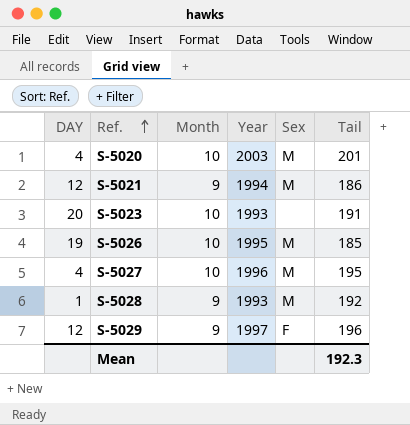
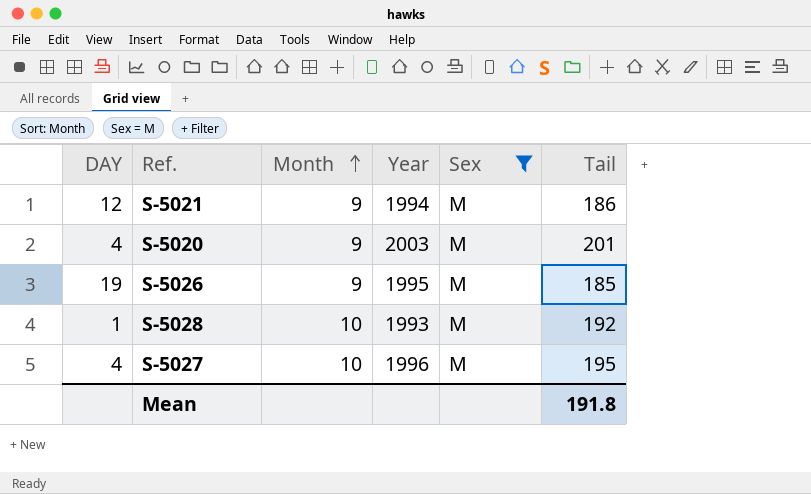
filter: none -> Sex = M
row order: Ref. ascending -> Month ascending
S-5020 | Month: 10 -> 9
S-5026 | Month: 10 -> 9
S-5028 | Month: 9 -> 10
Mean | Tail: 192.3 -> 191.8

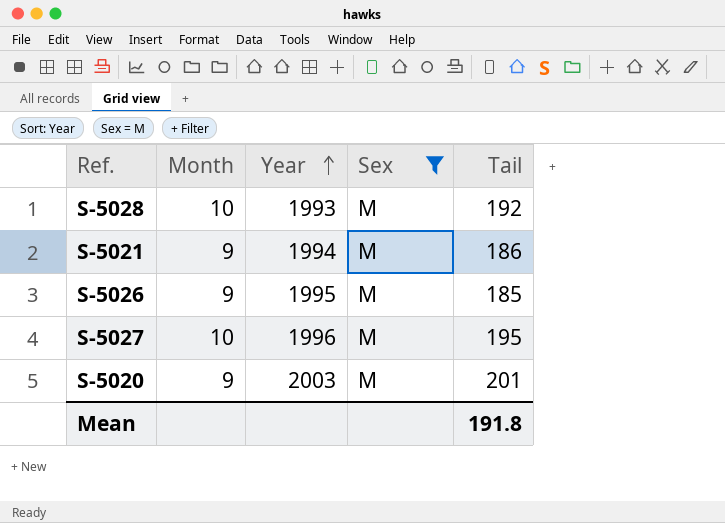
row order: Month ascending -> Year ascending
column DAY | position: 1 -> none

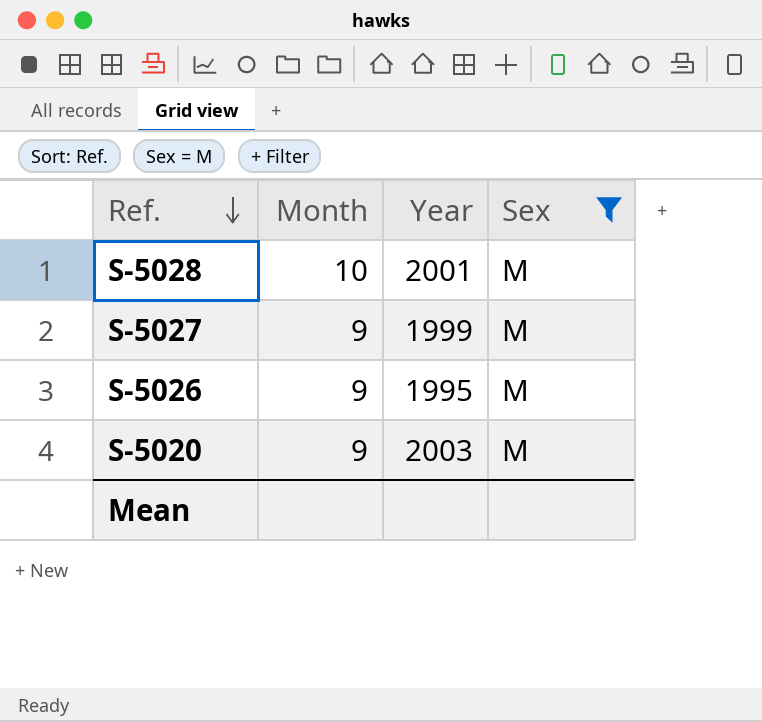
row order: Year ascending -> Ref. descending
column Tail | position: 5 -> none
row S-5021: 9 | 1994 | M | 186 -> none
S-5028 | Year: 1993 -> 2001
S-5027 | Month: 10 -> 9
S-5027 | Year: 1996 -> 1999

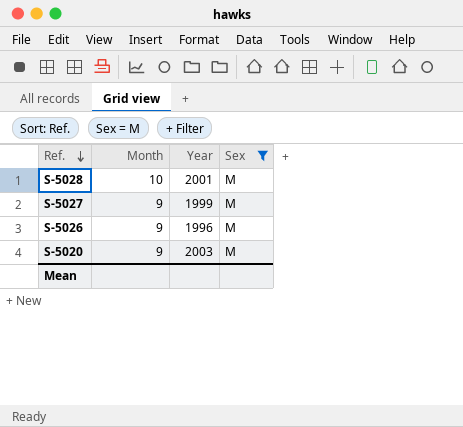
S-5026 | Year: 1995 -> 1996

